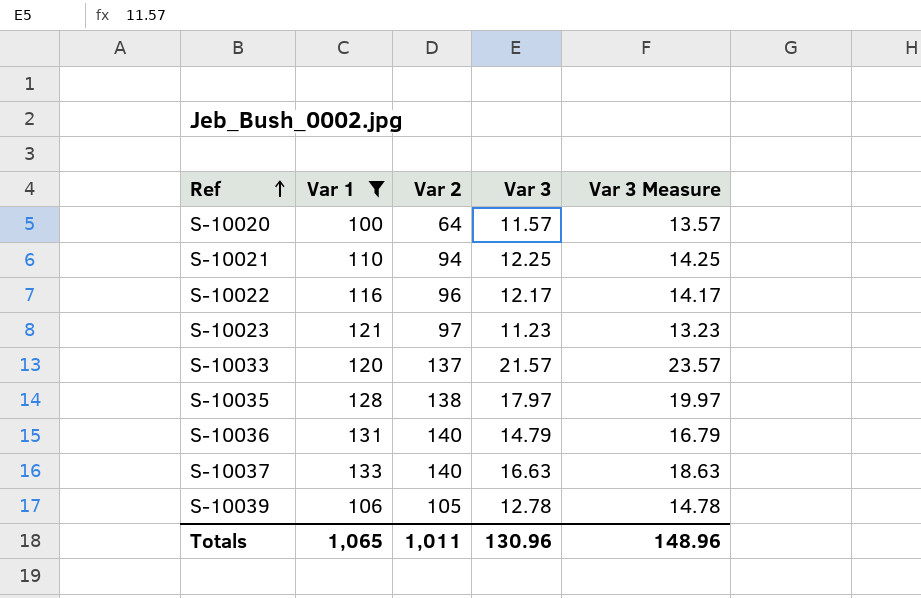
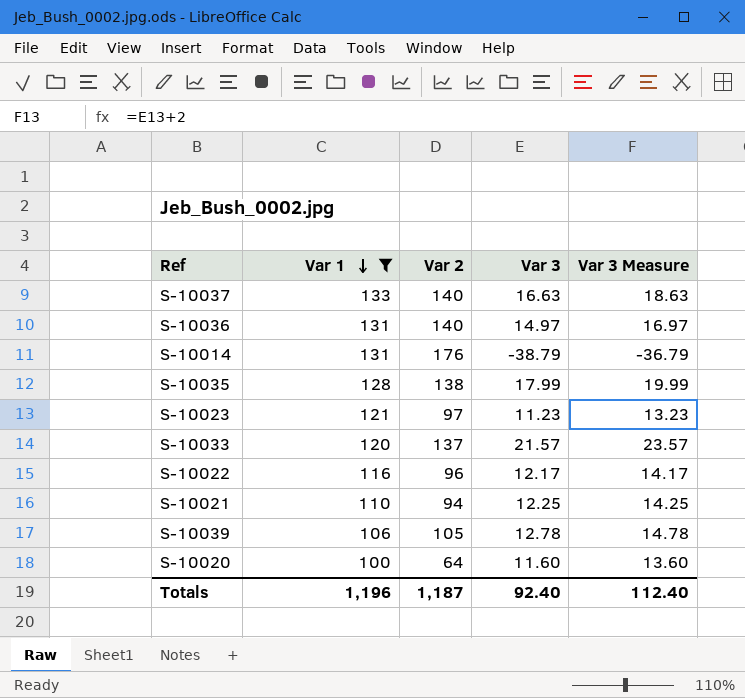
row order: Ref ascending -> Var 1 descending
S-10036 | Var 3: 14.79 -> 14.97
S-10036 | Var 3 Measure: 16.79 -> 16.97
row S-10014: none -> 131 | 176 | -38.79 | -36.79
S-10035 | Var 3: 17.97 -> 17.99
S-10035 | Var 3 Measure: 19.97 -> 19.99
S-10020 | Var 3: 11.57 -> 11.60
S-10020 | Var 3 Measure: 13.57 -> 13.60
Totals | Var 1: 1,065 -> 1,196
Totals | Var 2: 1,011 -> 1,187
Totals | Var 3: 130.96 -> 92.40
Totals | Var 3 Measure: 148.96 -> 112.40

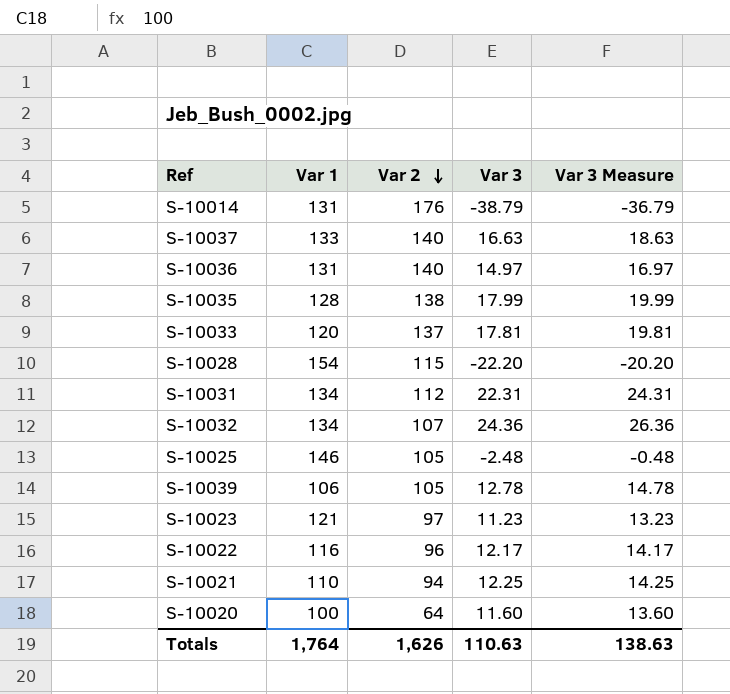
filter: Var 1 <= 133 -> none
row order: Var 1 descending -> Var 2 descending
S-10033 | Var 3: 21.57 -> 17.81
S-10033 | Var 3 Measure: 23.57 -> 19.81
Totals | Var 1: 1,196 -> 1,764
Totals | Var 2: 1,187 -> 1,626
Totals | Var 3: 92.40 -> 110.63
Totals | Var 3 Measure: 112.40 -> 138.63

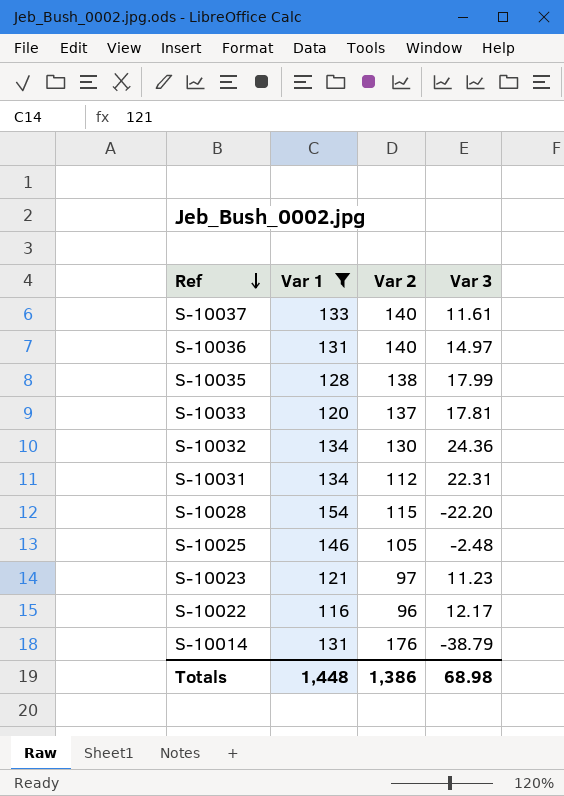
filter: none -> Var 1 >= 116
row order: Var 2 descending -> Ref descending
column Var 3 Measure | formula: [Var 3] + 2 -> none
S-10037 | Var 3: 16.63 -> 11.61
S-10032 | Var 2: 107 -> 130
Totals | Var 1: 1,764 -> 1,448
Totals | Var 2: 1,626 -> 1,386
Totals | Var 3: 110.63 -> 68.98

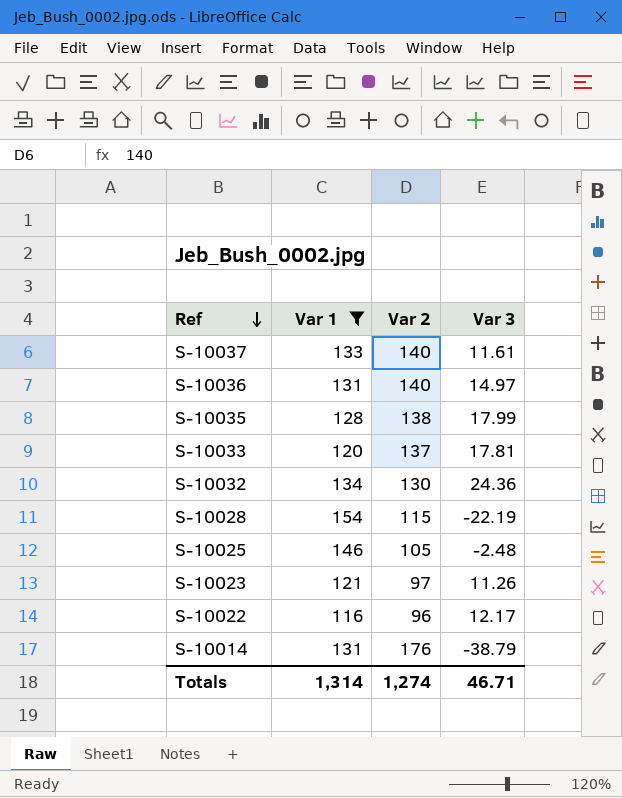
row S-10031: 134 | 112 | 22.31 -> none
S-10028 | Var 3: -22.20 -> -22.19
S-10023 | Var 3: 11.23 -> 11.26
Totals | Var 1: 1,448 -> 1,314
Totals | Var 2: 1,386 -> 1,274
Totals | Var 3: 68.98 -> 46.71

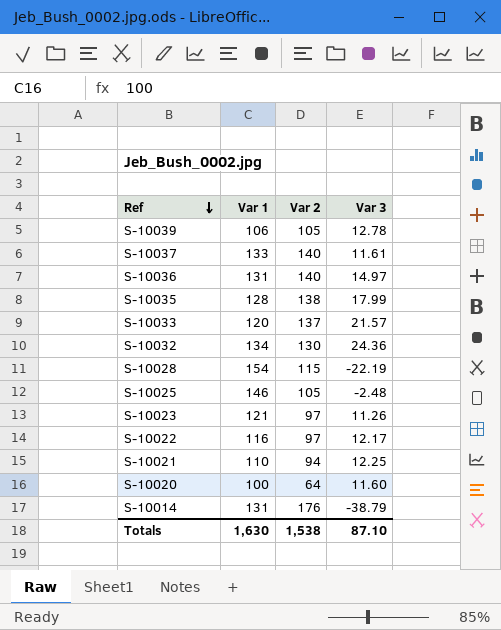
filter: Var 1 >= 116 -> none
S-10033 | Var 3: 17.81 -> 21.57
S-10022 | Var 2: 96 -> 97
Totals | Var 1: 1,314 -> 1,630
Totals | Var 2: 1,274 -> 1,538
Totals | Var 3: 46.71 -> 87.10

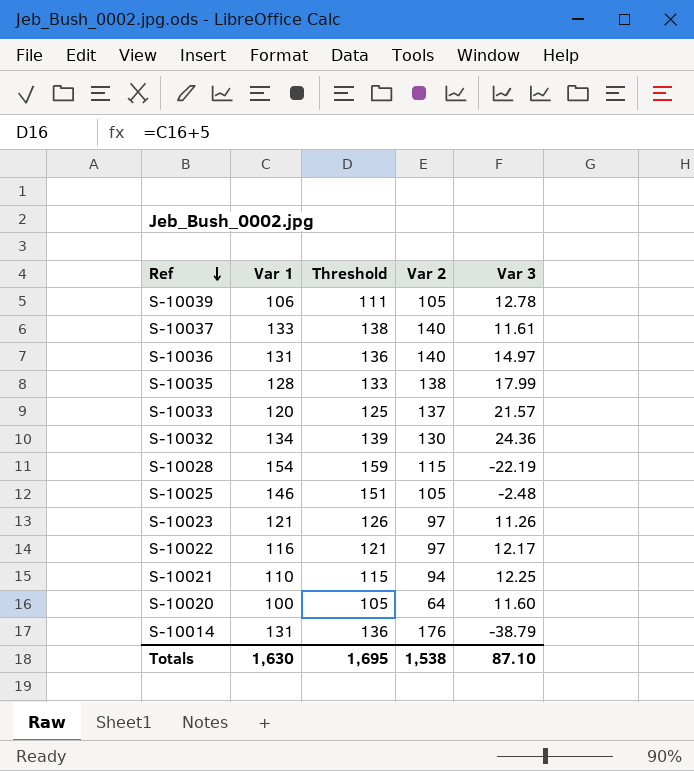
column Threshold | formula: none -> [Var 1] + 5

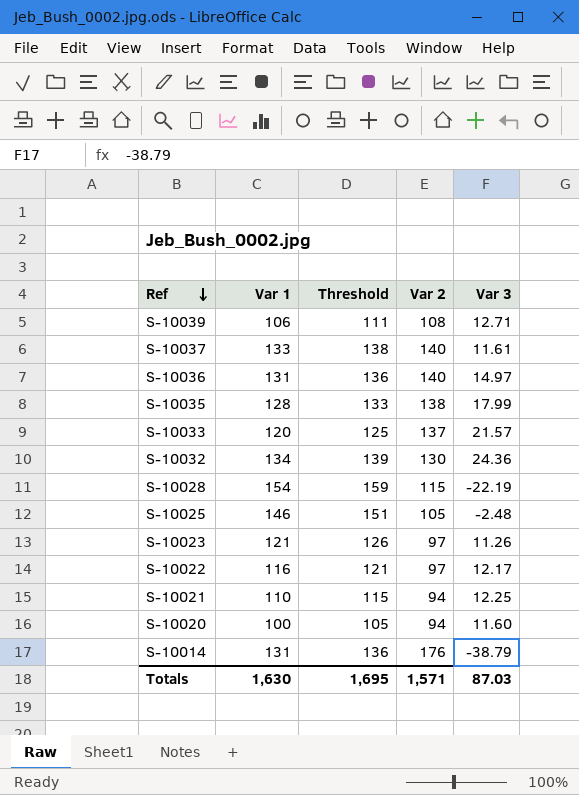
S-10039 | Var 2: 105 -> 108
S-10039 | Var 3: 12.78 -> 12.71
S-10020 | Var 2: 64 -> 94
Totals | Var 2: 1,538 -> 1,571
Totals | Var 3: 87.10 -> 87.03

